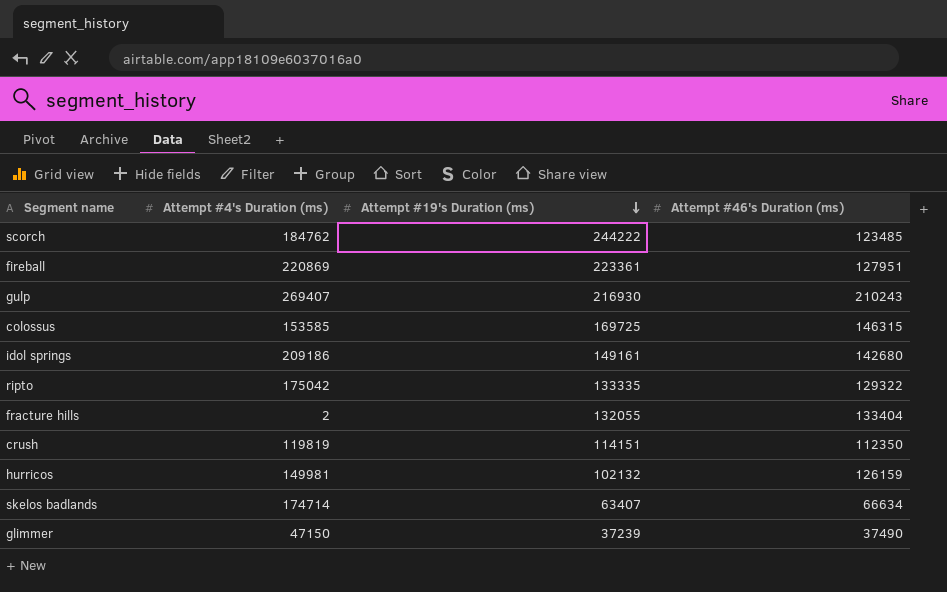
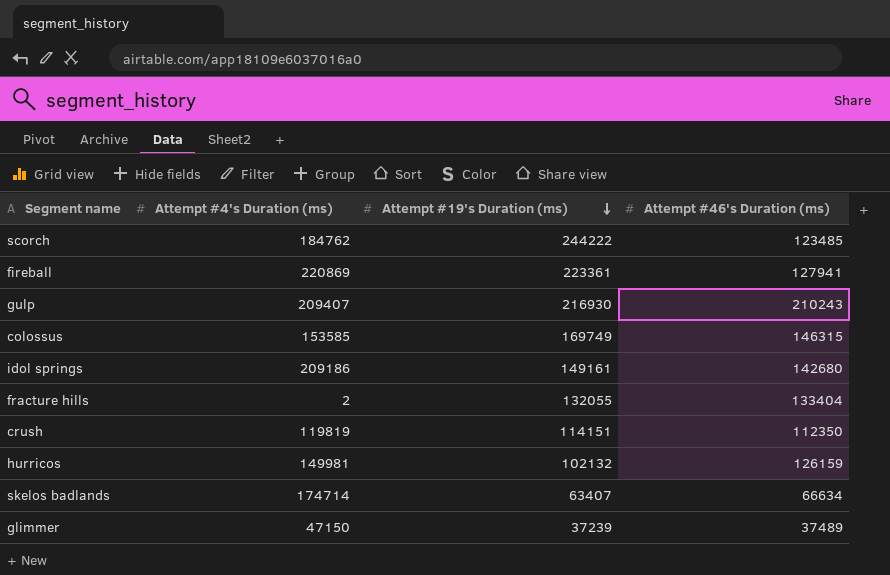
row ripto: 175042 | 133335 | 129322 -> none
fireball | Attempt #46's Duration (ms): 127951 -> 127941
gulp | Attempt #4's Duration (ms): 269407 -> 209407
colossus | Attempt #19's Duration (ms): 169725 -> 169749
glimmer | Attempt #46's Duration (ms): 37490 -> 37489

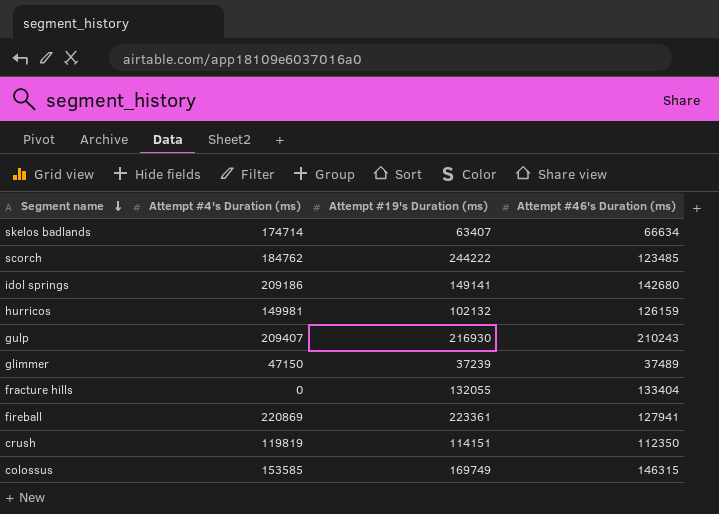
row order: Attempt #19's Duration (ms) descending -> Segment name descending
idol springs | Attempt #19's Duration (ms): 149161 -> 149141
fracture hills | Attempt #4's Duration (ms): 2 -> 0

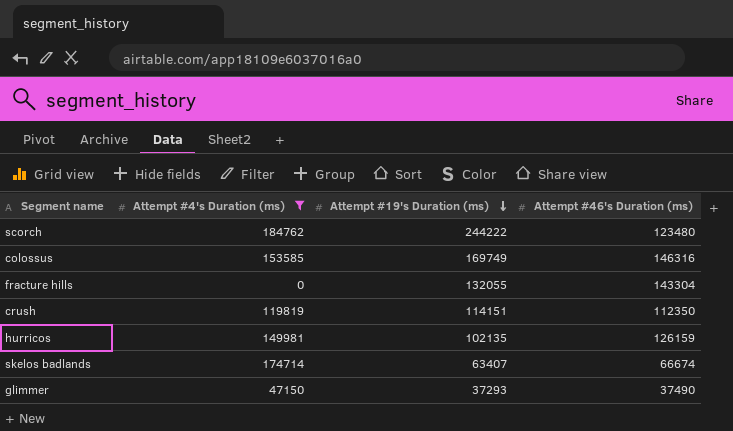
filter: none -> Attempt #4's Duration (ms) <= 184762
row order: Segment name descending -> Attempt #19's Duration (ms) descending
scorch | Attempt #46's Duration (ms): 123485 -> 123480
colossus | Attempt #46's Duration (ms): 146315 -> 146316
fracture hills | Attempt #46's Duration (ms): 133404 -> 143304
hurricos | Attempt #19's Duration (ms): 102132 -> 102135
skelos badlands | Attempt #46's Duration (ms): 66634 -> 66674
glimmer | Attempt #19's Duration (ms): 37239 -> 37293
glimmer | Attempt #46's Duration (ms): 37489 -> 37490

